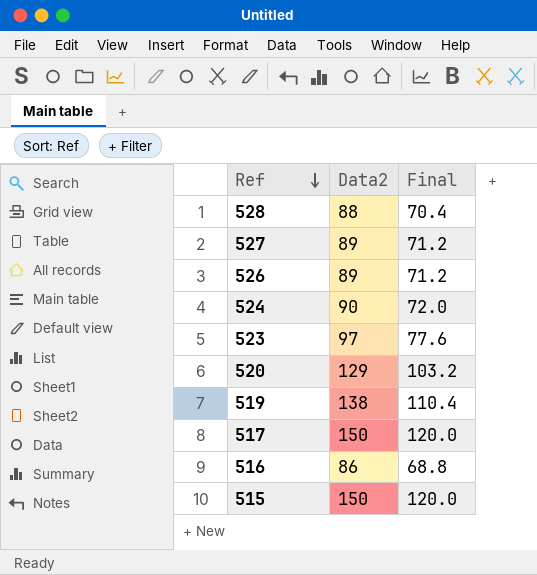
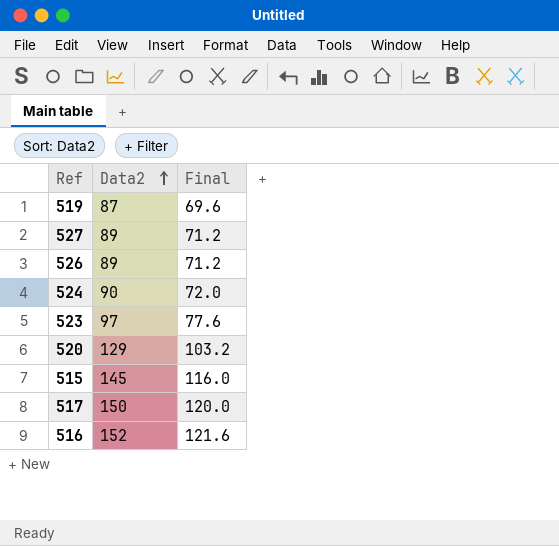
row order: Ref descending -> Data2 ascending
row 528: 88 | 70.4 -> none
519 | Data2: 138 -> 87
519 | Final: 110.4 -> 69.6
515 | Data2: 150 -> 145
515 | Final: 120.0 -> 116.0
516 | Data2: 86 -> 152
516 | Final: 68.8 -> 121.6

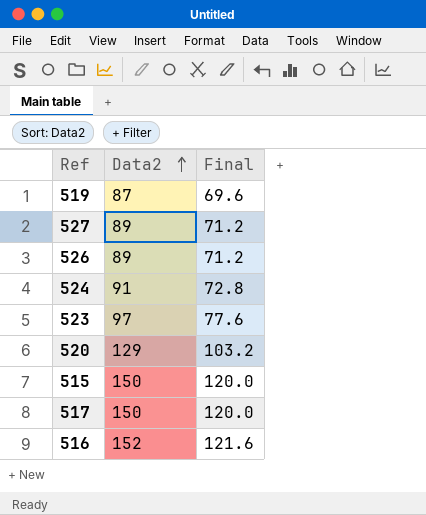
524 | Data2: 90 -> 91
524 | Final: 72.0 -> 72.8
515 | Data2: 145 -> 150
515 | Final: 116.0 -> 120.0

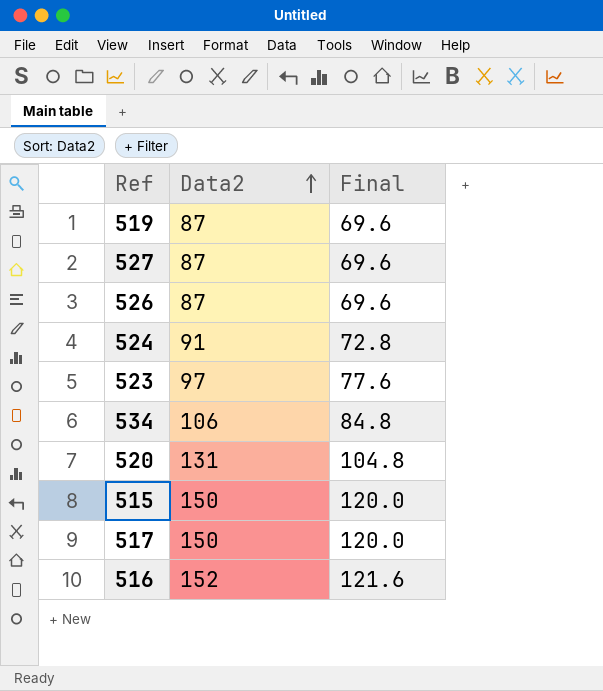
527 | Data2: 89 -> 87
527 | Final: 71.2 -> 69.6
526 | Data2: 89 -> 87
526 | Final: 71.2 -> 69.6
row 534: none -> 106 | 84.8
520 | Data2: 129 -> 131
520 | Final: 103.2 -> 104.8

